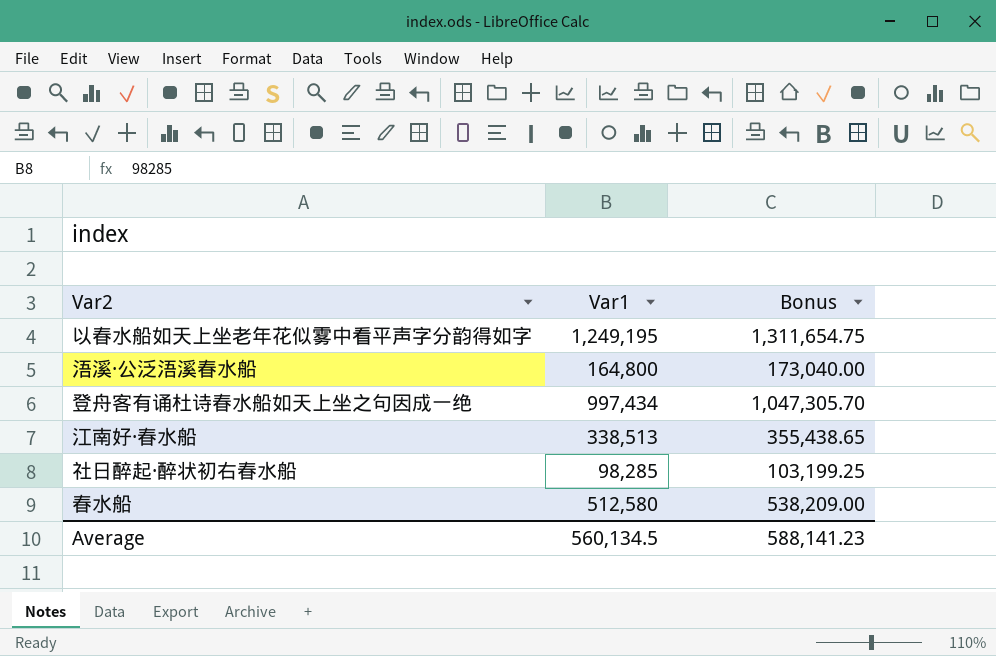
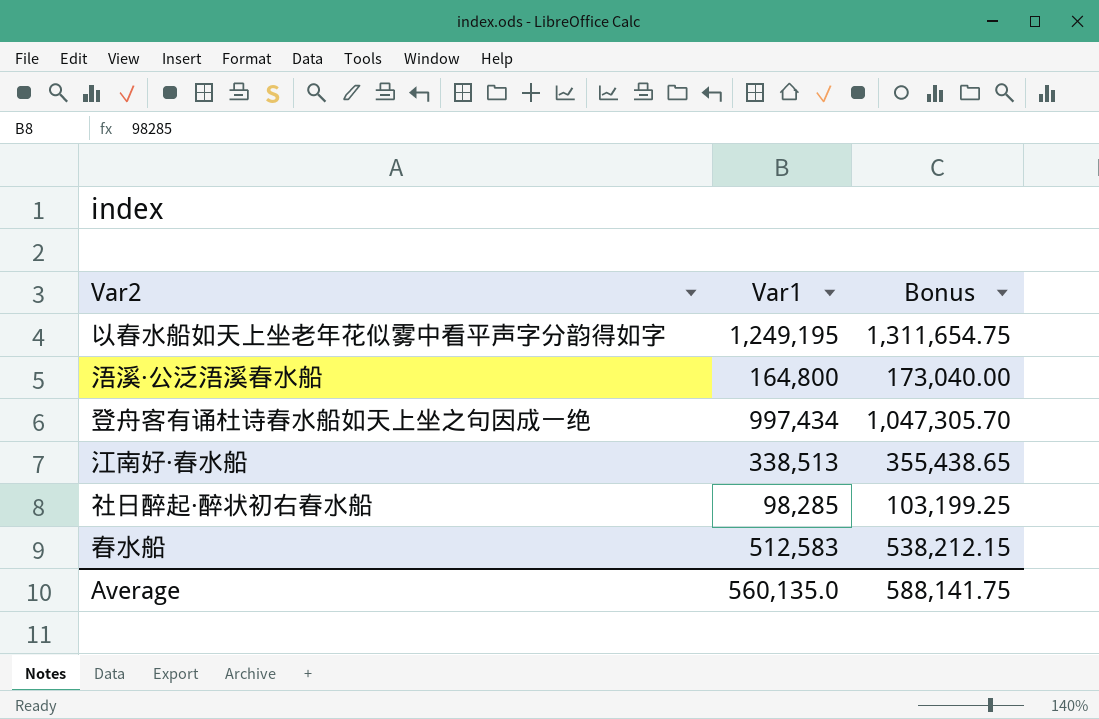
春水船 | Var1: 512,580 -> 512,583
春水船 | Bonus: 538,209.00 -> 538,212.15
Average | Var1: 560,134.5 -> 560,135.0
Average | Bonus: 588,141.23 -> 588,141.75

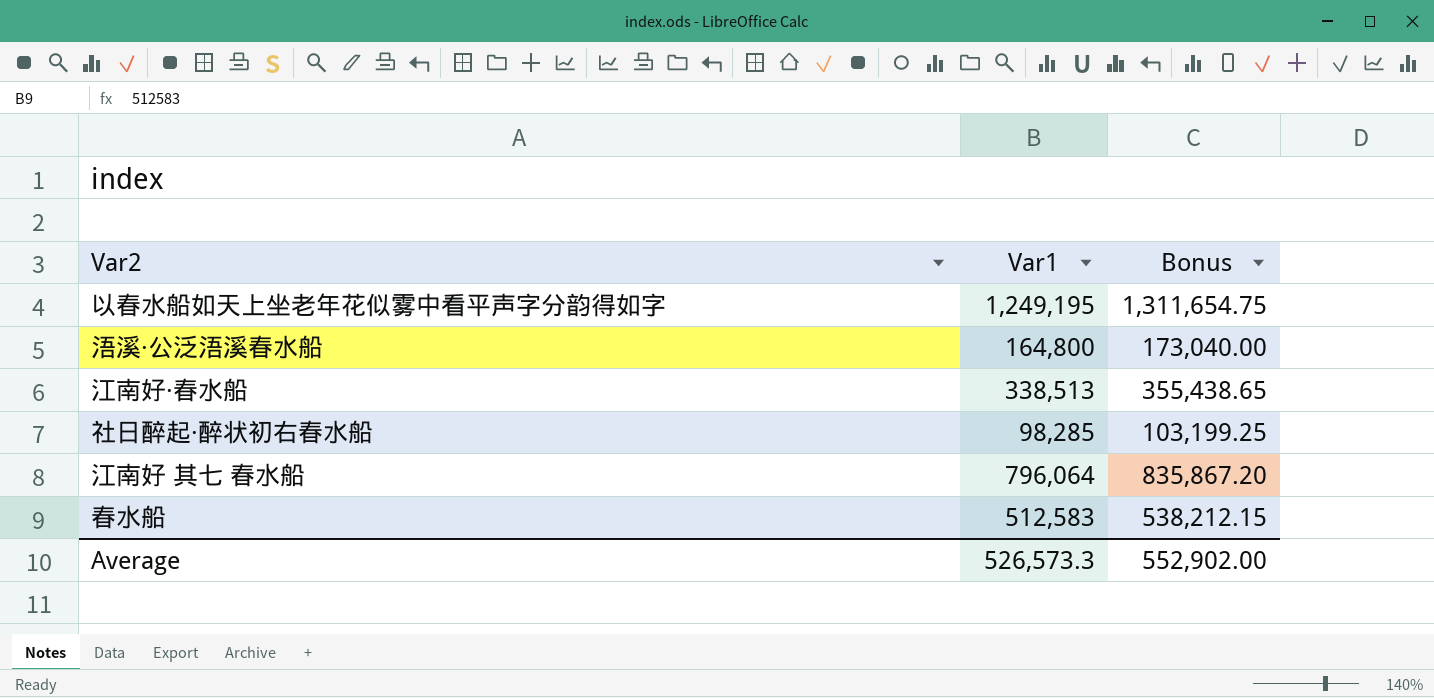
row 登舟客有诵杜诗春水船如天上坐之句因成一绝: 997,434 | 1,047,305.70 -> none
row 江南好 其七 春水船: none -> 796,064 | 835,867.20
Average | Var1: 560,135.0 -> 526,573.3
Average | Bonus: 588,141.75 -> 552,902.00

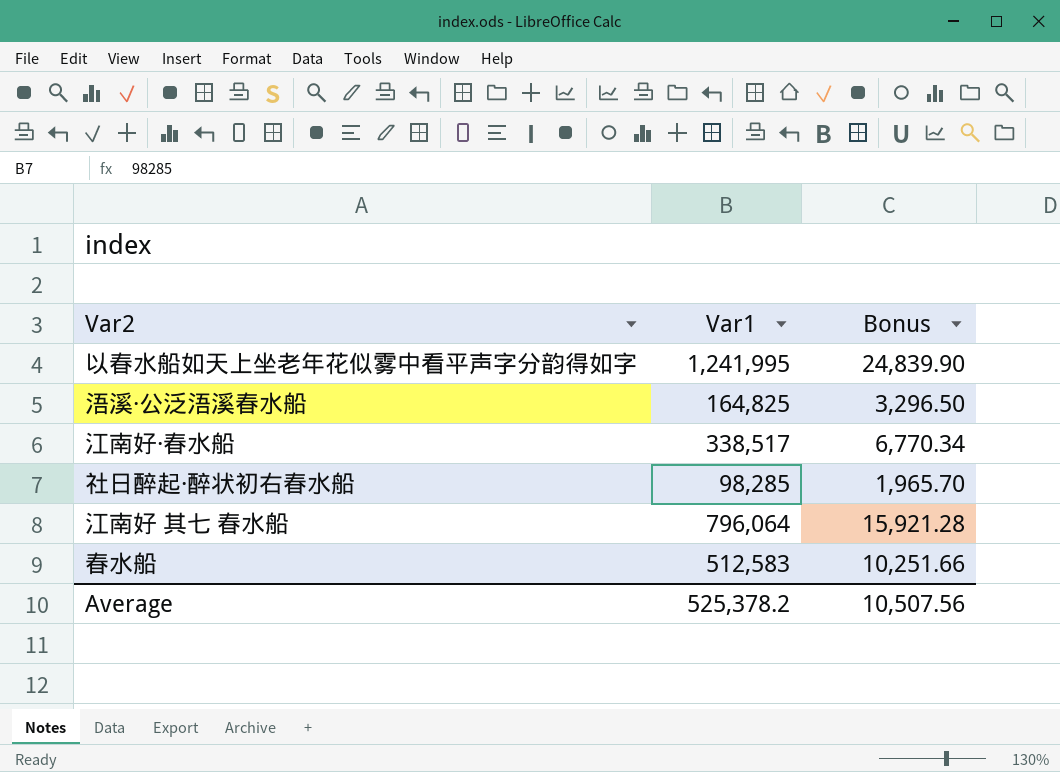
column Bonus | formula: [Var1] * 1.05 -> [Var1] * 0.02
以春水船如天上坐老年花似雾中看平声字分韵得如字 | Var1: 1,249,195 -> 1,241,995
浯溪·公泛浯溪春水船 | Var1: 164,800 -> 164,825
江南好·春水船 | Var1: 338,513 -> 338,517
Average | Var1: 526,573.3 -> 525,378.2
Average | Bonus: 552,902.00 -> 10,507.56

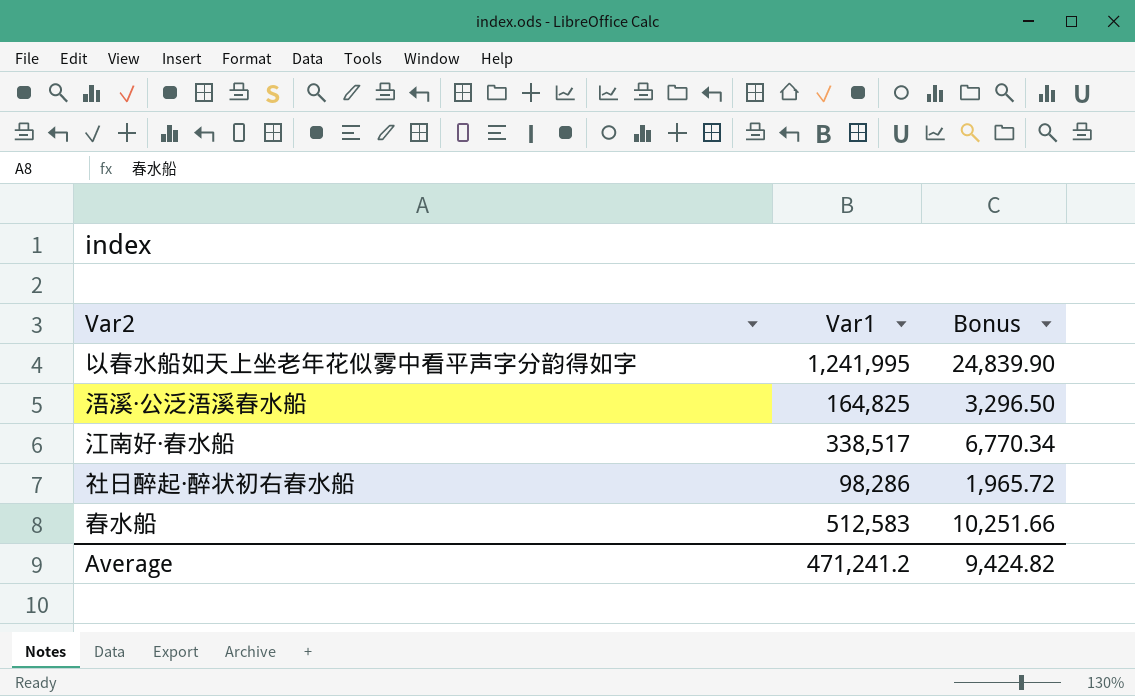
row 江南好 其七 春水船: 796,064 | 15,921.28 -> none
社日醉起·醉状初右春水船 | Var1: 98,285 -> 98,286
社日醉起·醉状初右春水船 | Bonus: 1,965.70 -> 1,965.72
Average | Var1: 525,378.2 -> 471,241.2
Average | Bonus: 10,507.56 -> 9,424.82

